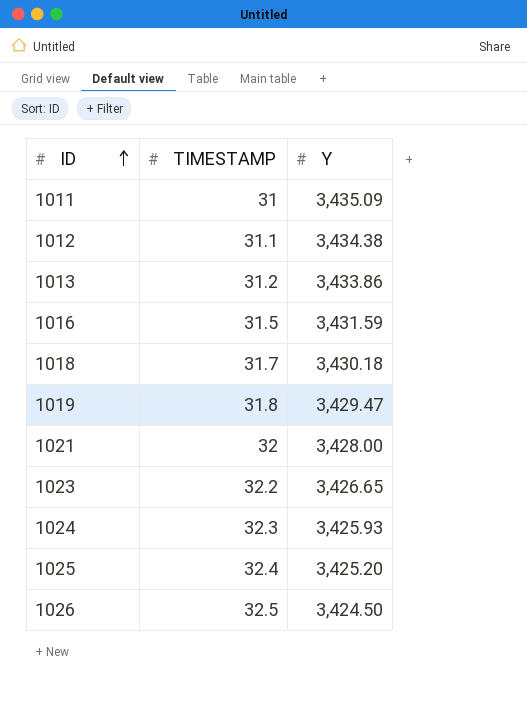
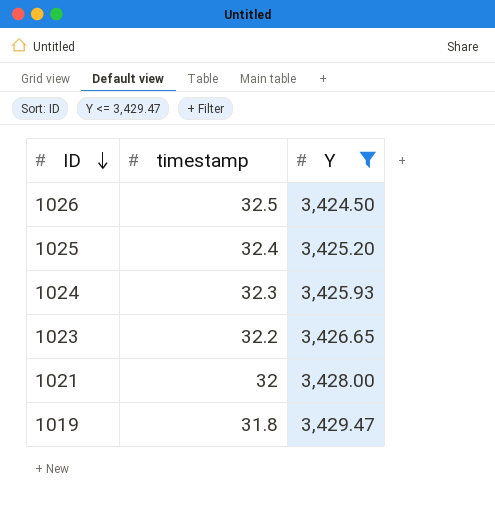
filter: none -> Y <= 3,429.47
row order: ID ascending -> ID descending
column name: TIMESTAMP -> timestamp

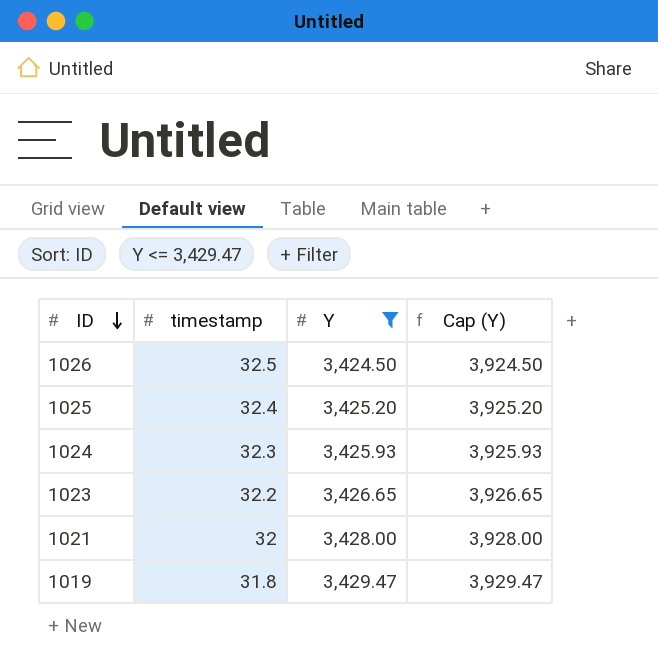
column Cap (Y) | formula: none -> [Y] + 500

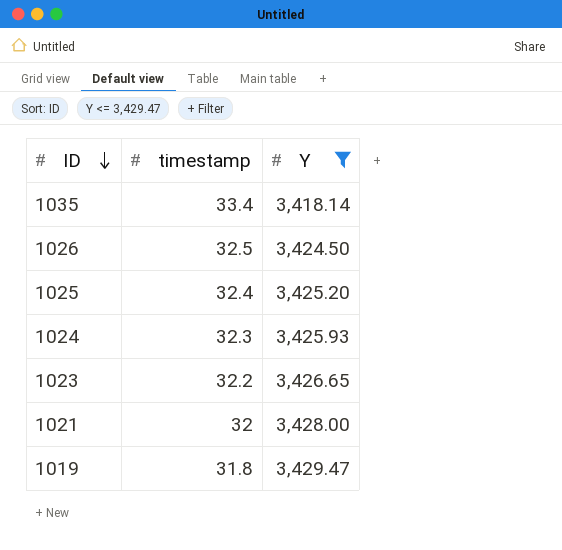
column Cap (Y) | formula: [Y] + 500 -> none
row 1035: none -> 33.4 | 3,418.14

